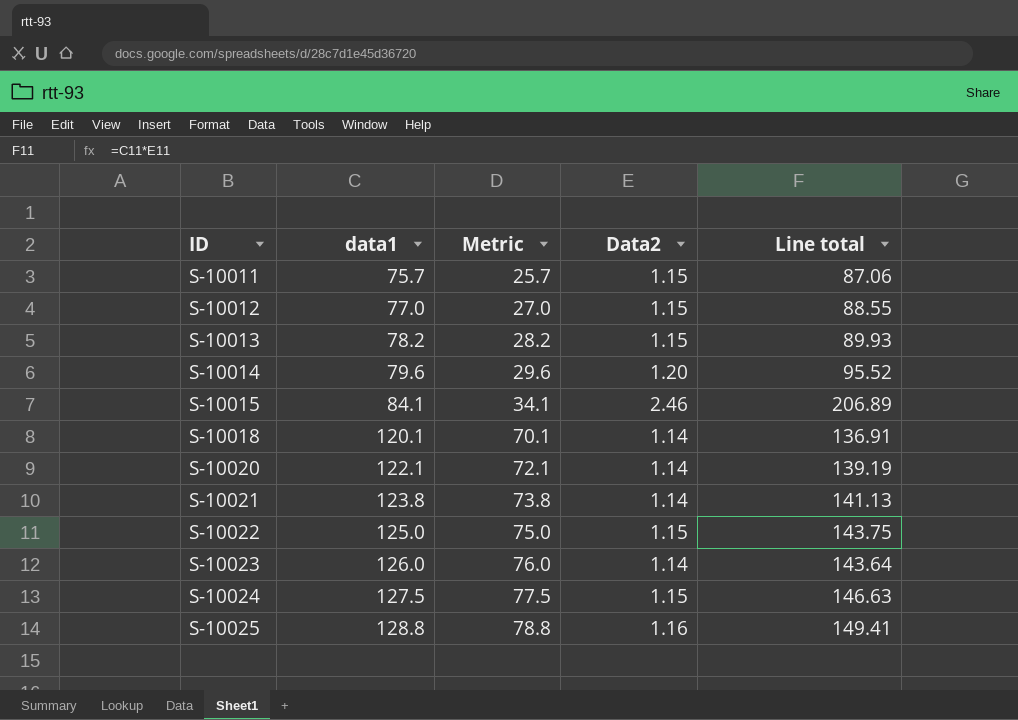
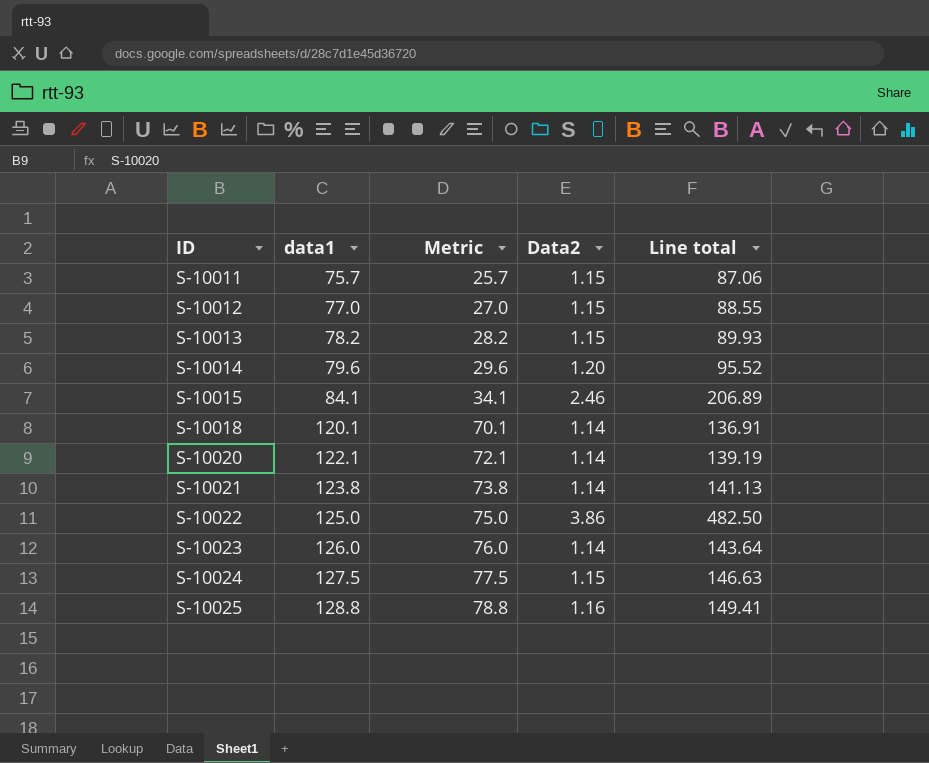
S-10022 | Data2: 1.15 -> 3.86
S-10022 | Line total: 143.75 -> 482.50

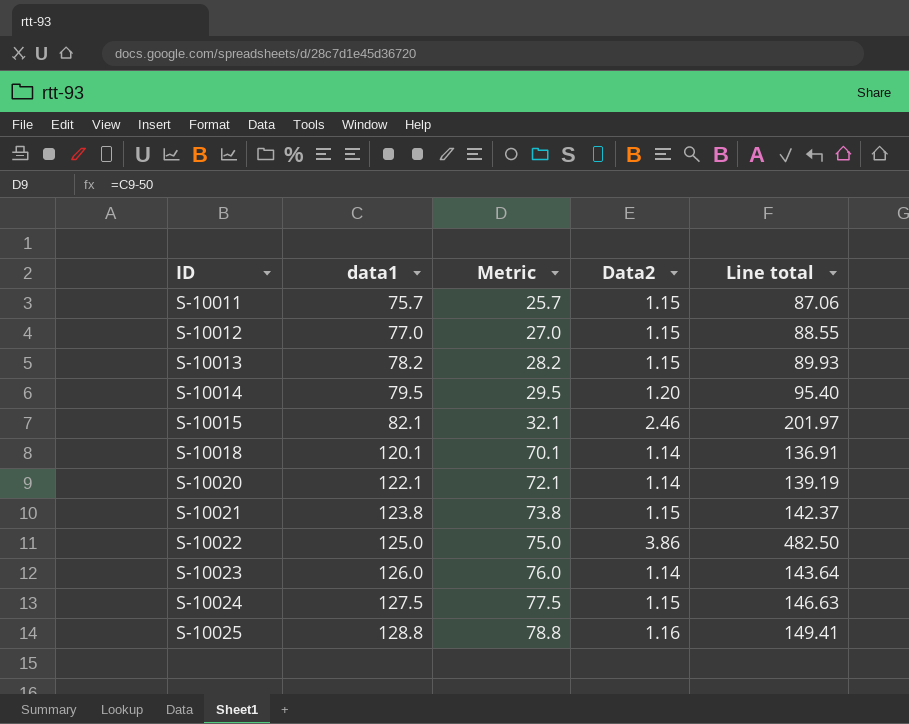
S-10014 | data1: 79.6 -> 79.5
S-10014 | Metric: 29.6 -> 29.5
S-10014 | Line total: 95.52 -> 95.40
S-10015 | data1: 84.1 -> 82.1
S-10015 | Metric: 34.1 -> 32.1
S-10015 | Line total: 206.89 -> 201.97
S-10021 | Data2: 1.14 -> 1.15
S-10021 | Line total: 141.13 -> 142.37

